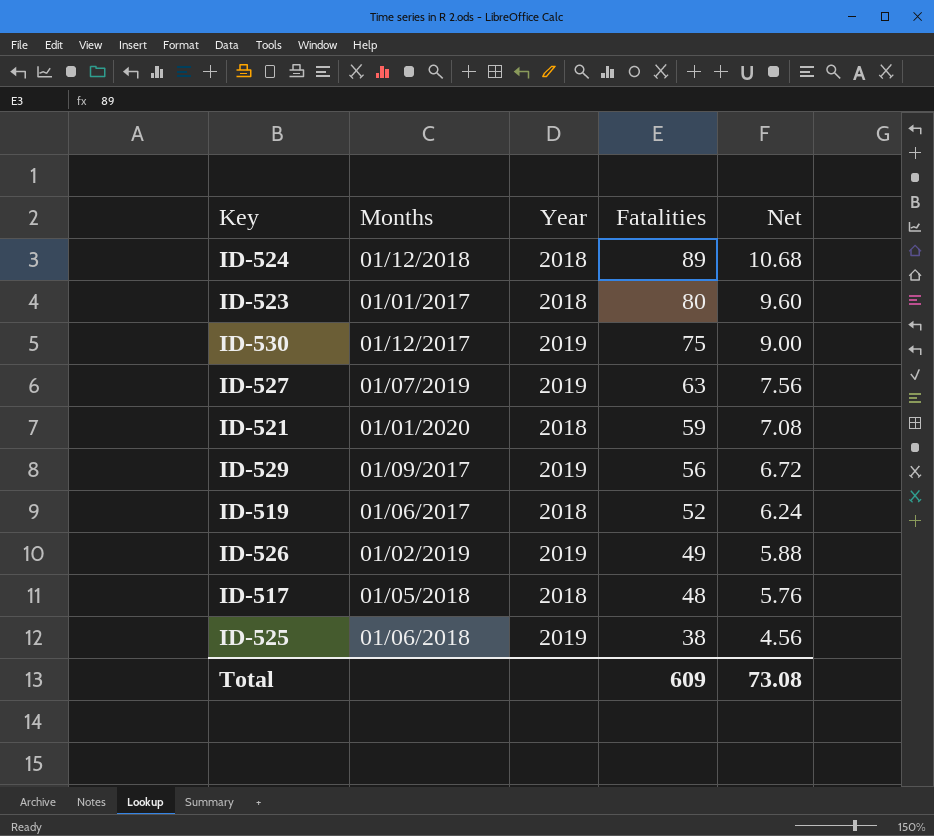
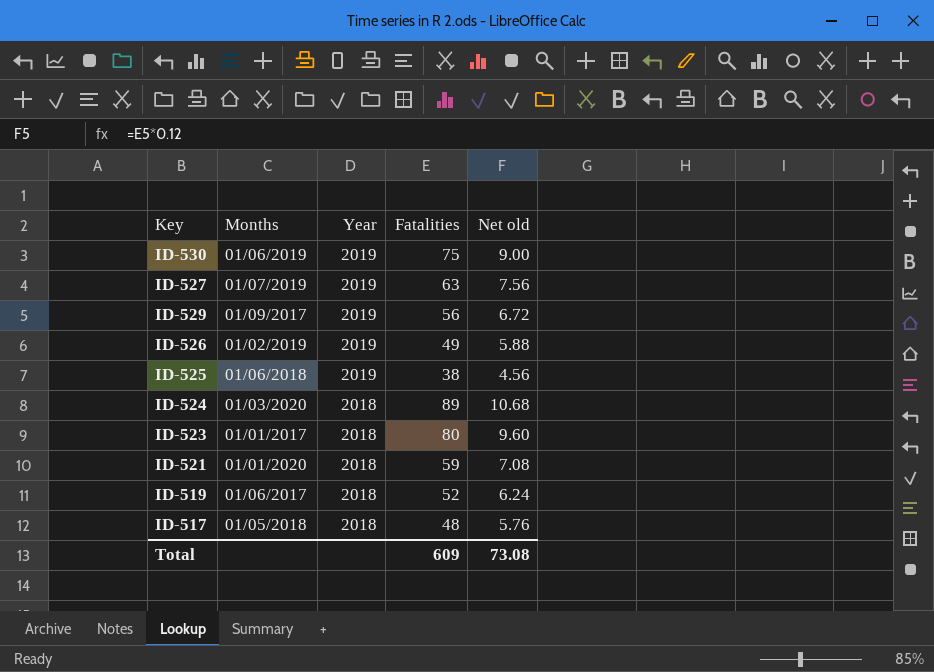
row order: Fatalities descending -> Year descending
column name: Net -> Net old
ID-530 | Months: 01/12/2017 -> 01/06/2019
ID-524 | Months: 01/12/2018 -> 01/03/2020

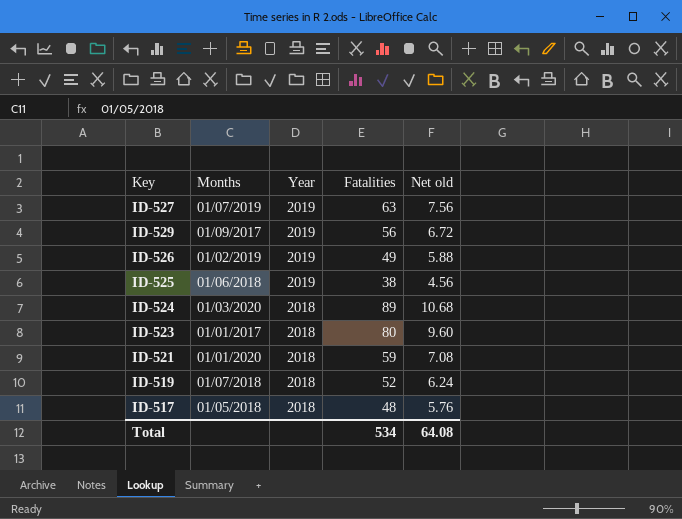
row ID-530: 01/06/2019 | 2019 | 75 | 9.00 -> none
ID-519 | Months: 01/06/2017 -> 01/07/2018
Total | Fatalities: 609 -> 534
Total | Net old: 73.08 -> 64.08

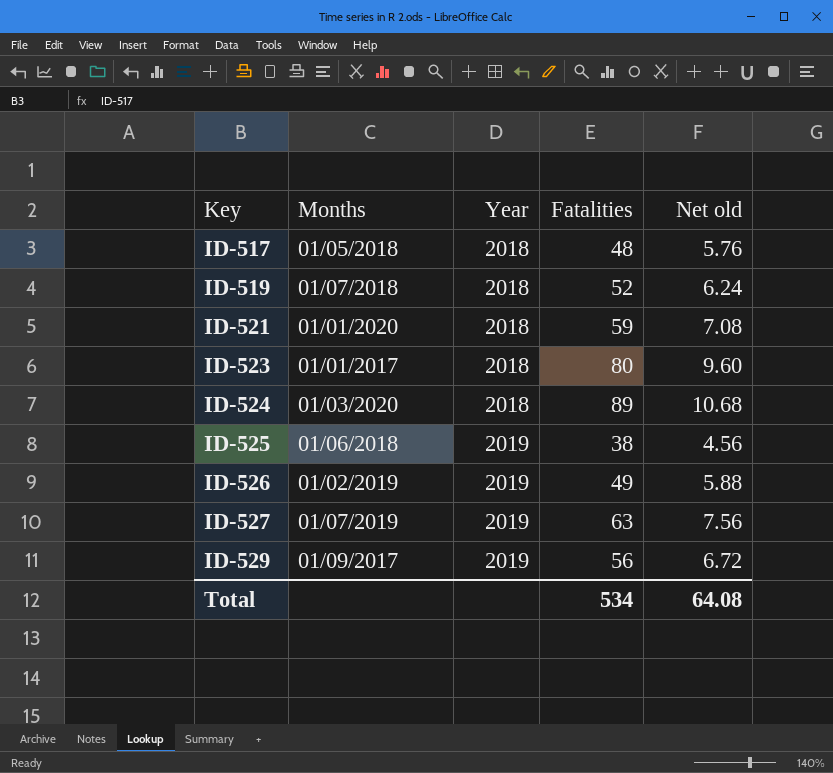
row order: Year descending -> Key ascending

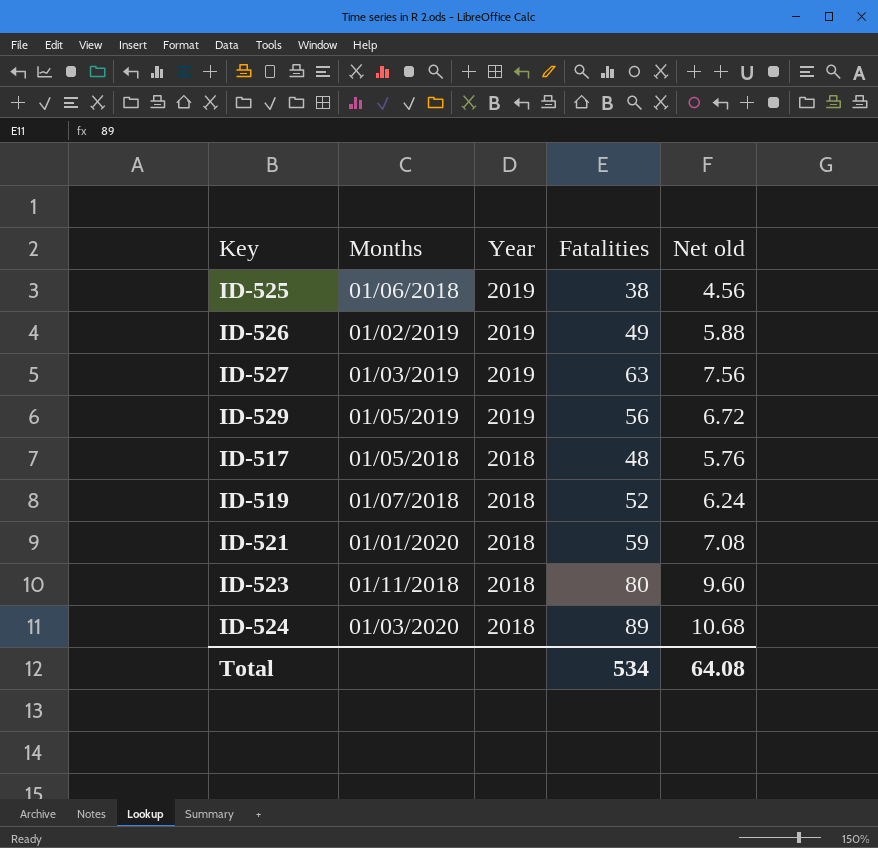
row order: Key ascending -> Year descending
ID-527 | Months: 01/07/2019 -> 01/03/2019
ID-529 | Months: 01/09/2017 -> 01/05/2019
ID-523 | Months: 01/01/2017 -> 01/11/2018

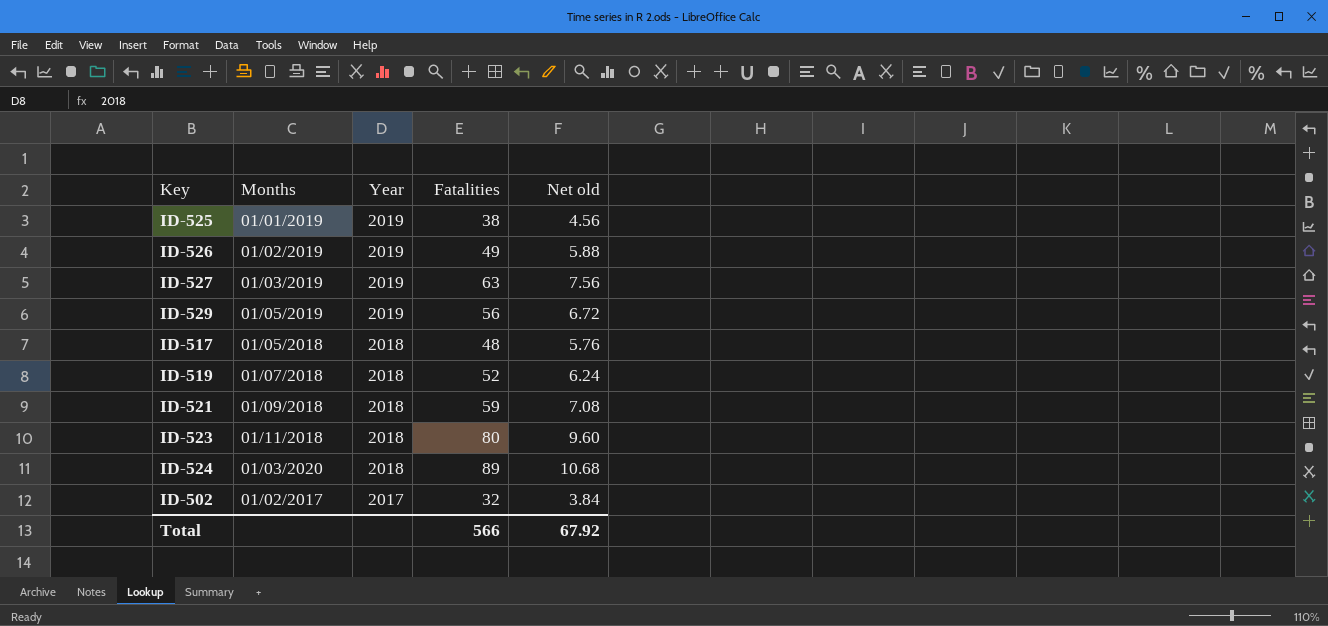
ID-525 | Months: 01/06/2018 -> 01/01/2019
ID-521 | Months: 01/01/2020 -> 01/09/2018
row ID-502: none -> 01/02/2017 | 2017 | 32 | 3.84
Total | Fatalities: 534 -> 566
Total | Net old: 64.08 -> 67.92

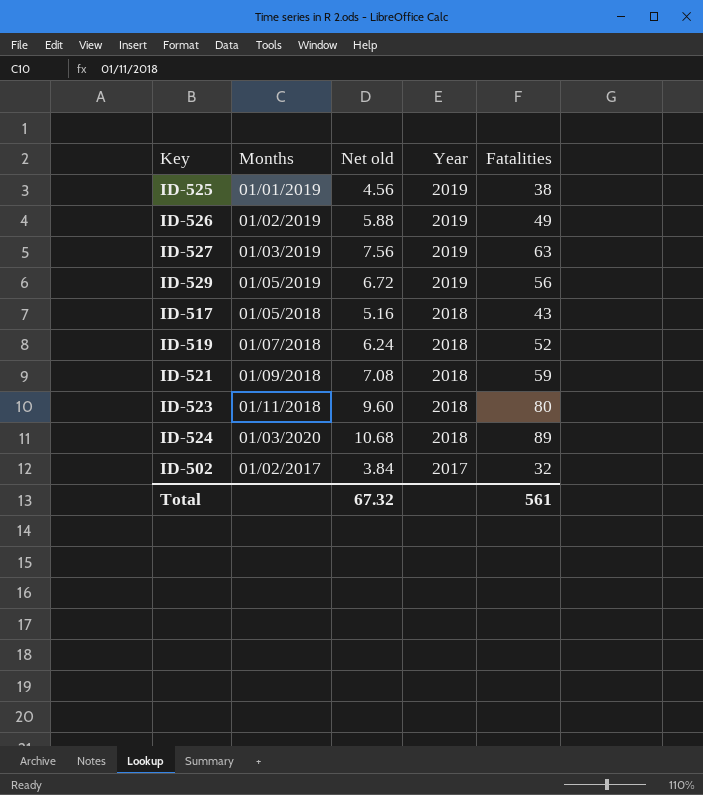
column Net old | position: 5 -> 3
ID-517 | Net old: 5.76 -> 5.16
ID-517 | Fatalities: 48 -> 43
Total | Net old: 67.92 -> 67.32
Total | Fatalities: 566 -> 561

